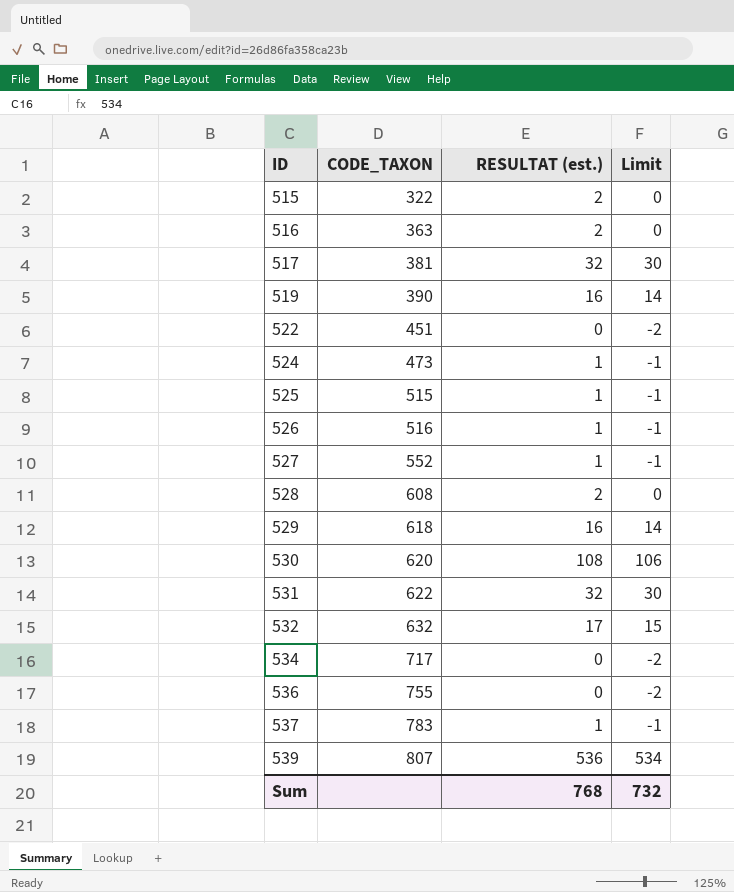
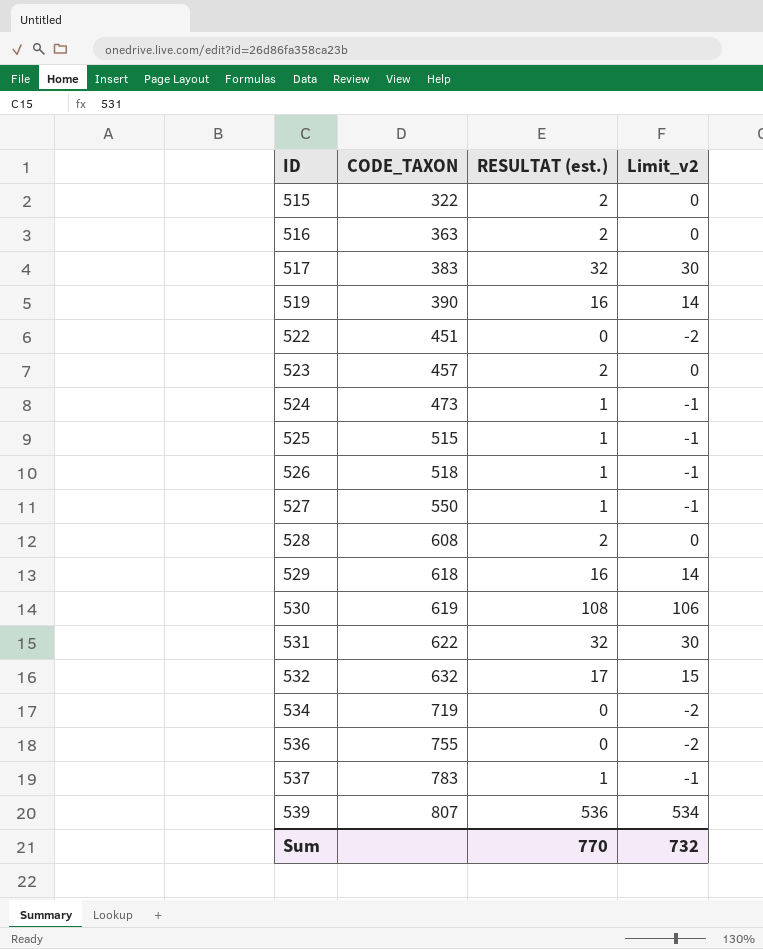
column name: Limit -> Limit_v2
517 | CODE_TAXON: 381 -> 383
row 523: none -> 457 | 2 | 0
526 | CODE_TAXON: 516 -> 518
527 | CODE_TAXON: 552 -> 550
530 | CODE_TAXON: 620 -> 619
534 | CODE_TAXON: 717 -> 719
Sum | RESULTAT (est.): 768 -> 770

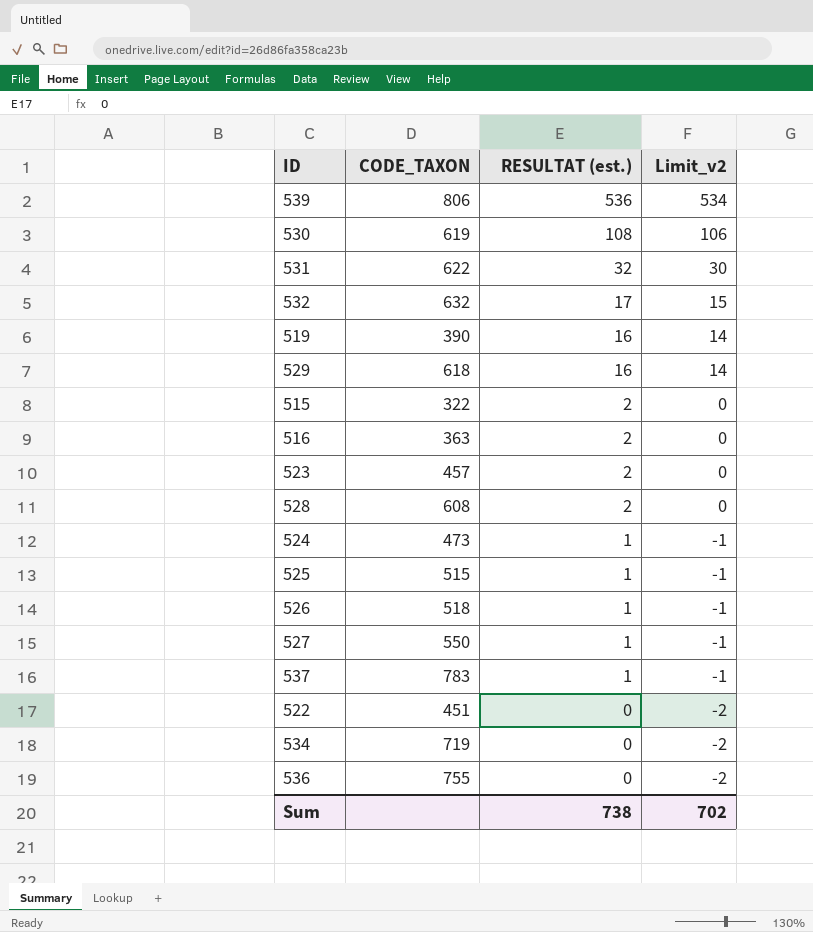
row order: ID ascending -> RESULTAT (est.) descending
row 517: 383 | 32 | 30 -> none
539 | CODE_TAXON: 807 -> 806
Sum | RESULTAT (est.): 770 -> 738
Sum | Limit_v2: 732 -> 702

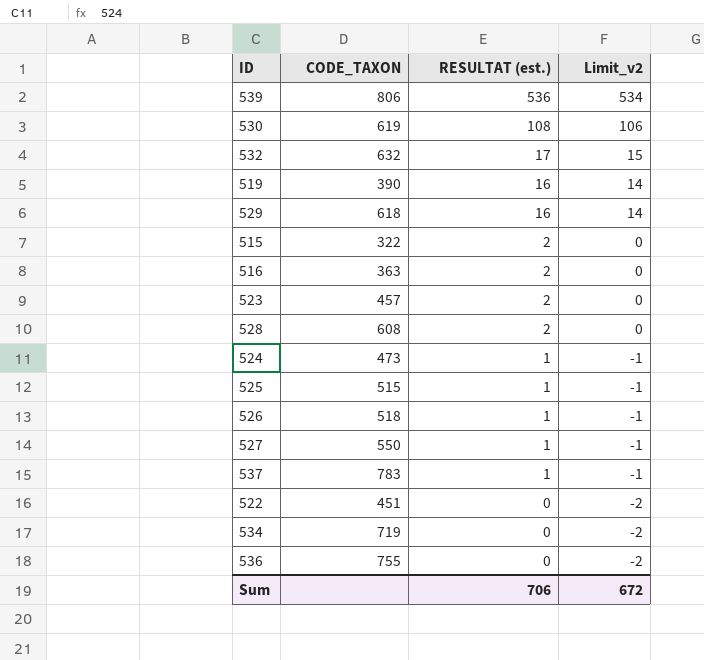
row 531: 622 | 32 | 30 -> none
Sum | RESULTAT (est.): 738 -> 706
Sum | Limit_v2: 702 -> 672

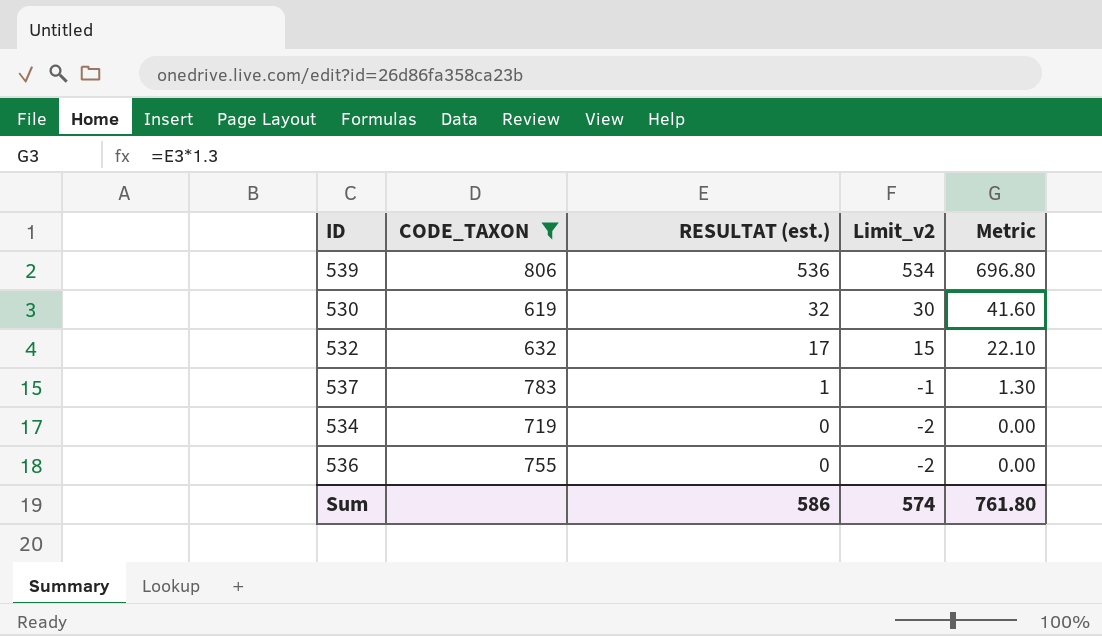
filter: none -> CODE_TAXON >= 619
column Metric | formula: none -> [RESULTAT (est.)] * 1.3
530 | RESULTAT (est.): 108 -> 32
530 | Limit_v2: 106 -> 30
Sum | RESULTAT (est.): 706 -> 586
Sum | Limit_v2: 672 -> 574

